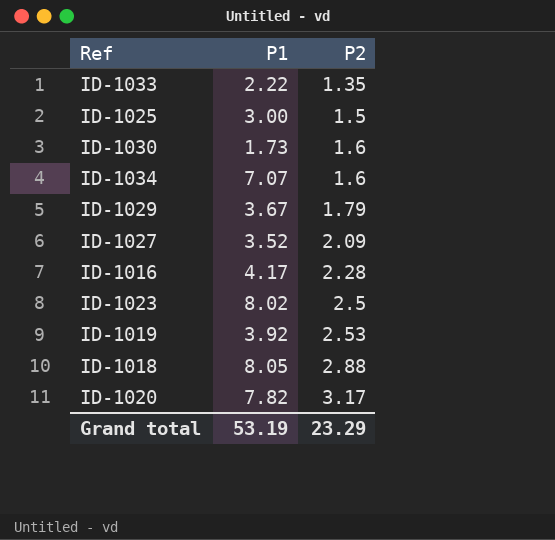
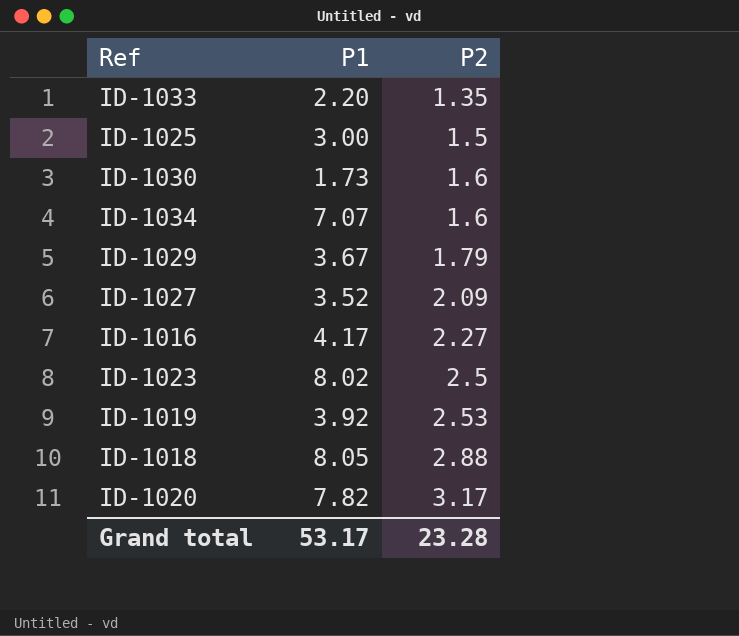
ID-1033 | P1: 2.22 -> 2.20
ID-1016 | P2: 2.28 -> 2.27
Grand total | P1: 53.19 -> 53.17
Grand total | P2: 23.29 -> 23.28

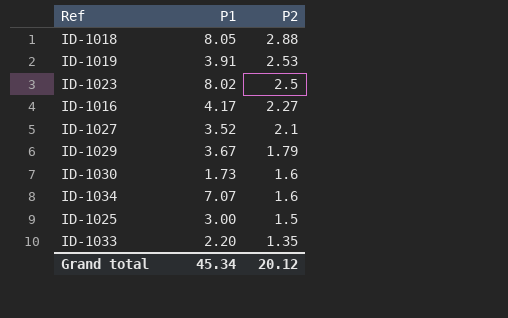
row order: P2 ascending -> P2 descending
row ID-1020: 7.82 | 3.17 -> none
ID-1019 | P1: 3.92 -> 3.91
ID-1027 | P2: 2.09 -> 2.1
Grand total | P1: 53.17 -> 45.34
Grand total | P2: 23.28 -> 20.12

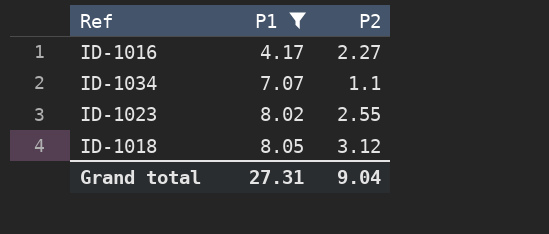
filter: none -> P1 >= 4.17
row order: P2 descending -> P1 ascending
ID-1034 | P2: 1.6 -> 1.1
ID-1023 | P2: 2.5 -> 2.55
ID-1018 | P2: 2.88 -> 3.12
Grand total | P1: 45.34 -> 27.31
Grand total | P2: 20.12 -> 9.04

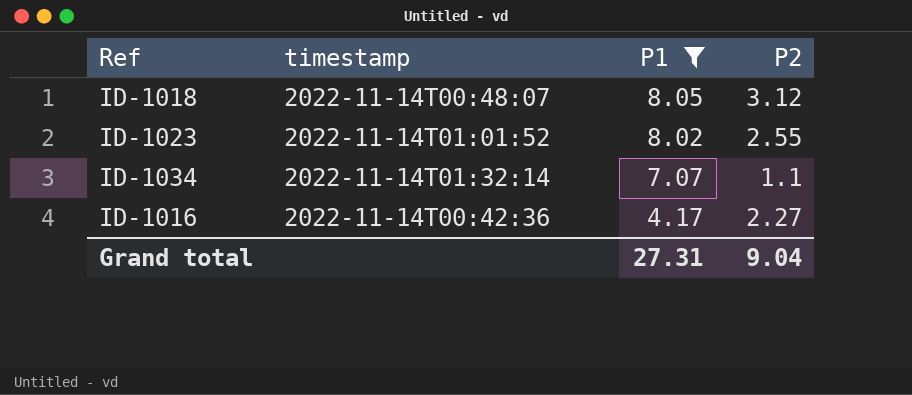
row order: P1 ascending -> P1 descending
column timestamp | position: none -> 2

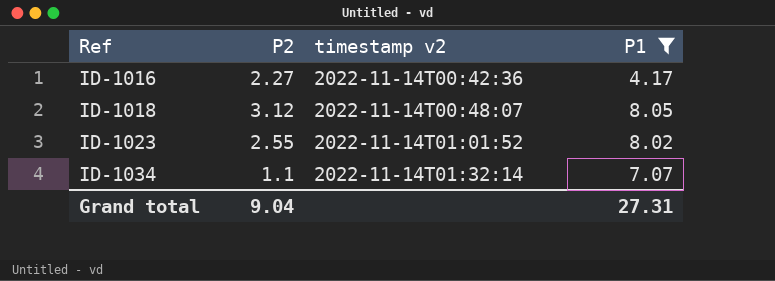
row order: P1 descending -> Ref ascending
column P2 | position: 4 -> 2
column name: timestamp -> timestamp v2

